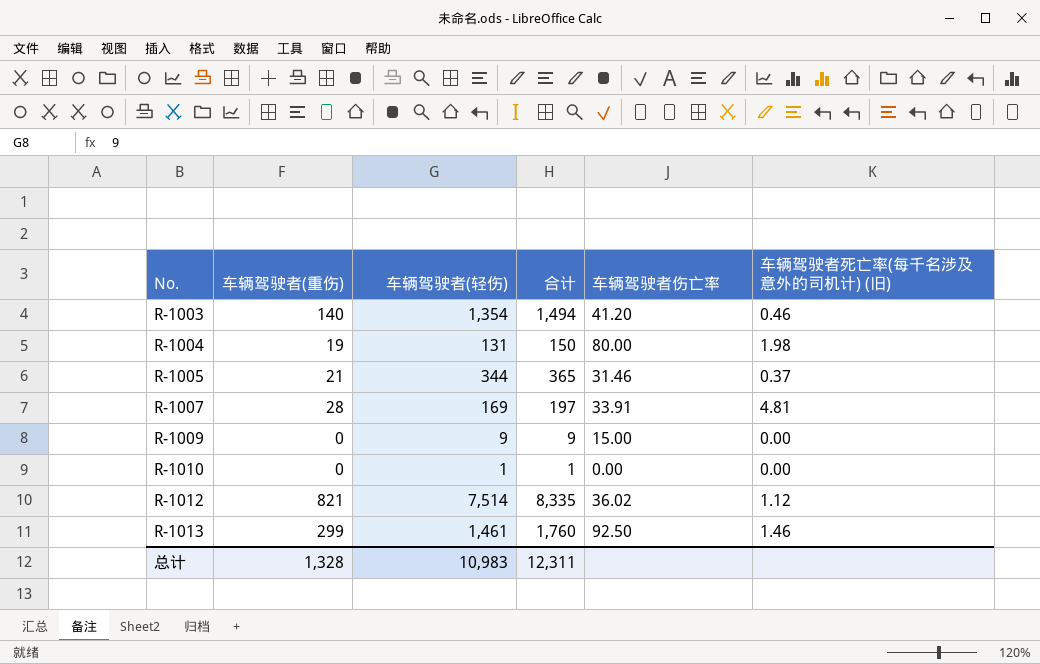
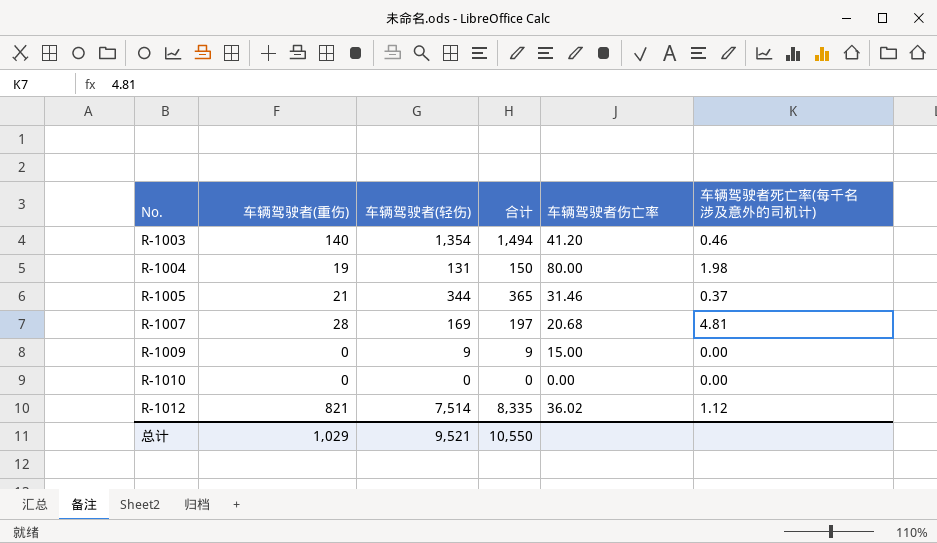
column name: 车辆驾驶者死亡率(每千名涉及意外的司机计) (旧) -> 车辆驾驶者死亡率(每千名涉及意外的司机计)
row R-1013: 299 | 1,461 | 1,760 | 92.50 | 1.46 -> none
R-1007 | 车辆驾驶者伤亡率: 33.91 -> 20.68
R-1010 | 车辆驾驶者(轻伤): 1 -> 0
R-1010 | 合计: 1 -> 0
总计 | 车辆驾驶者(重伤): 1,328 -> 1,029
总计 | 车辆驾驶者(轻伤): 10,983 -> 9,521
总计 | 合计: 12,311 -> 10,550

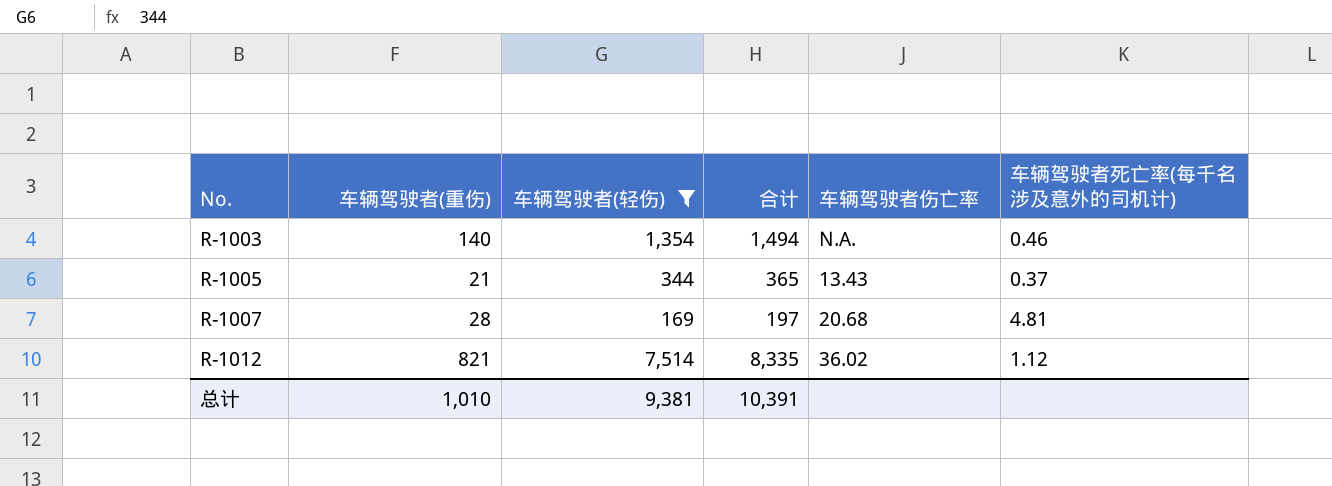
filter: none -> 车辆驾驶者(轻伤) >= 169
R-1003 | 车辆驾驶者伤亡率: 41.20 -> N.A.
R-1005 | 车辆驾驶者伤亡率: 31.46 -> 13.43
总计 | 车辆驾驶者(重伤): 1,029 -> 1,010
总计 | 车辆驾驶者(轻伤): 9,521 -> 9,381
总计 | 合计: 10,550 -> 10,391

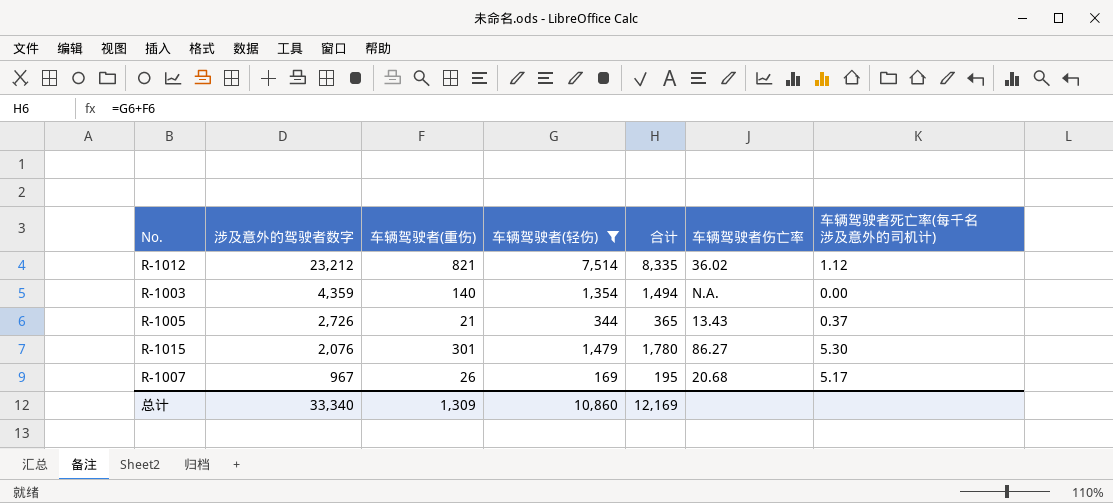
row order: No. ascending -> 涉及意外的驾驶者数字 descending
column 涉及意外的驾驶者数字 | position: none -> 2
R-1003 | 车辆驾驶者死亡率(每千名涉及意外的司机计): 0.46 -> 0.00
row R-1015: none -> 2,076 | 301 | 1,479 | 1,780 | 86.27 | 5.30
R-1007 | 车辆驾驶者(重伤): 28 -> 26
R-1007 | 合计: 197 -> 195
R-1007 | 车辆驾驶者死亡率(每千名涉及意外的司机计): 4.81 -> 5.17
总计 | 车辆驾驶者(重伤): 1,010 -> 1,309
总计 | 车辆驾驶者(轻伤): 9,381 -> 10,860
总计 | 合计: 10,391 -> 12,169

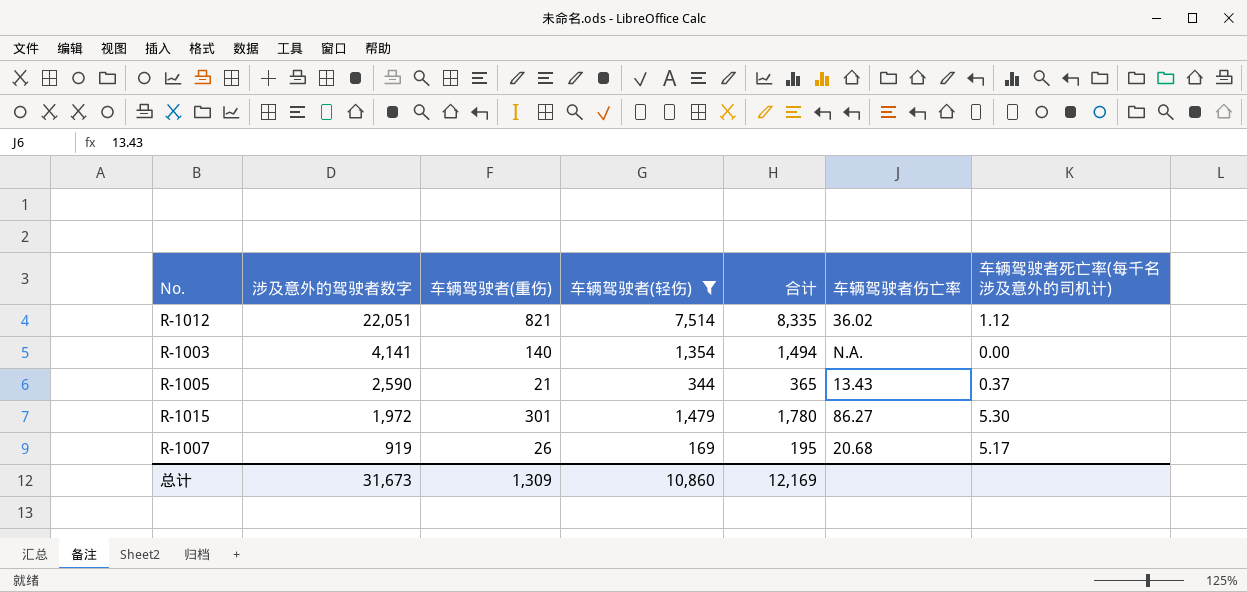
R-1012 | 涉及意外的驾驶者数字: 23,212 -> 22,051
R-1003 | 涉及意外的驾驶者数字: 4,359 -> 4,141
R-1005 | 涉及意外的驾驶者数字: 2,726 -> 2,590
R-1015 | 涉及意外的驾驶者数字: 2,076 -> 1,972
R-1007 | 涉及意外的驾驶者数字: 967 -> 919
总计 | 涉及意外的驾驶者数字: 33,340 -> 31,673

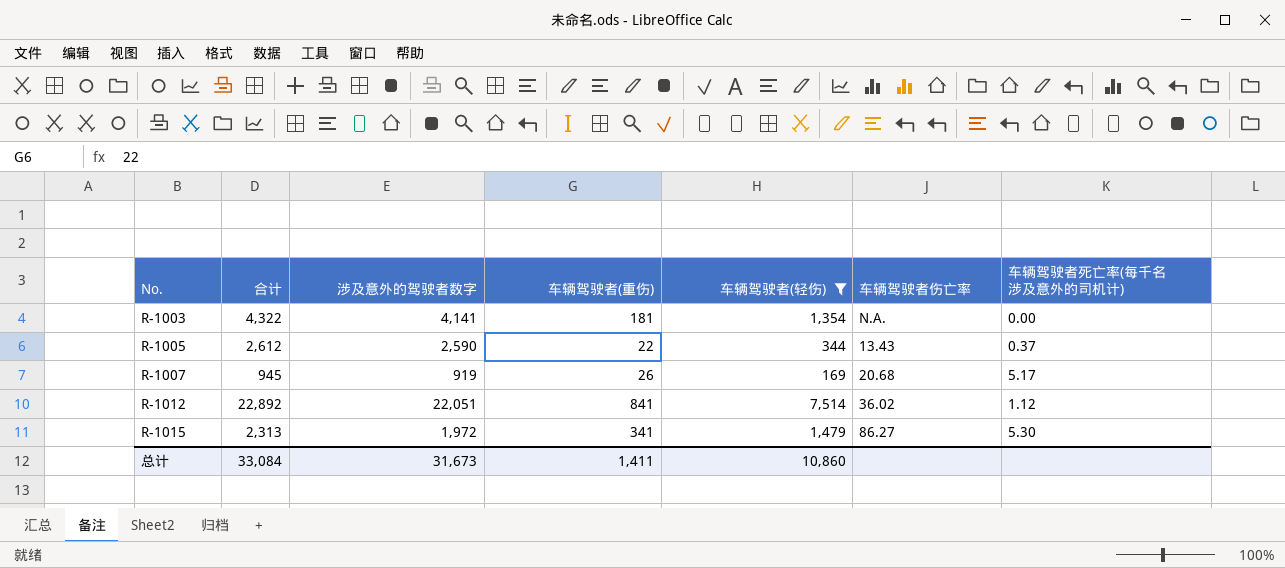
row order: 涉及意外的驾驶者数字 descending -> No. ascending
column 合计 | formula: [车辆驾驶者(重伤)] + [车辆驾驶者(轻伤)] -> [涉及意外的驾驶者数字] + [车辆驾驶者(重伤)]
column 合计 | position: 5 -> 2
R-1003 | 车辆驾驶者(重伤): 140 -> 181
R-1005 | 车辆驾驶者(重伤): 21 -> 22
R-1012 | 车辆驾驶者(重伤): 821 -> 841
R-1015 | 车辆驾驶者(重伤): 301 -> 341
总计 | 合计: 12,169 -> 33,084
总计 | 车辆驾驶者(重伤): 1,309 -> 1,411

